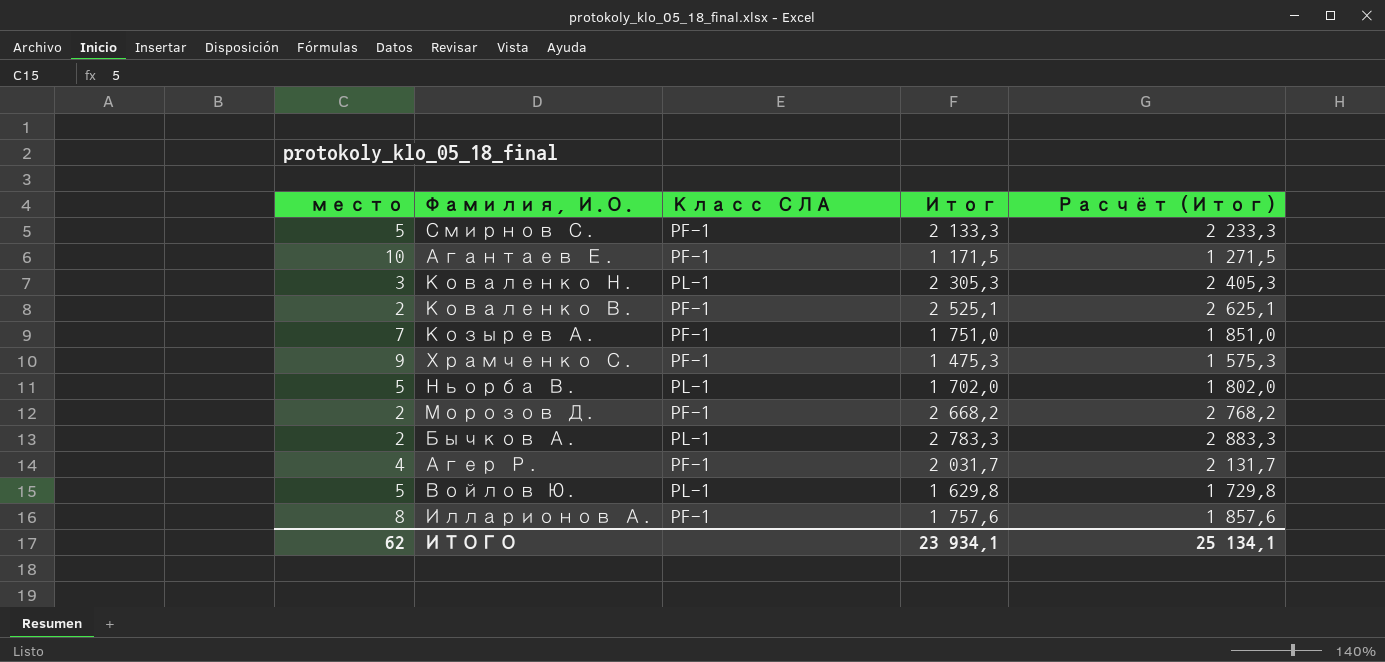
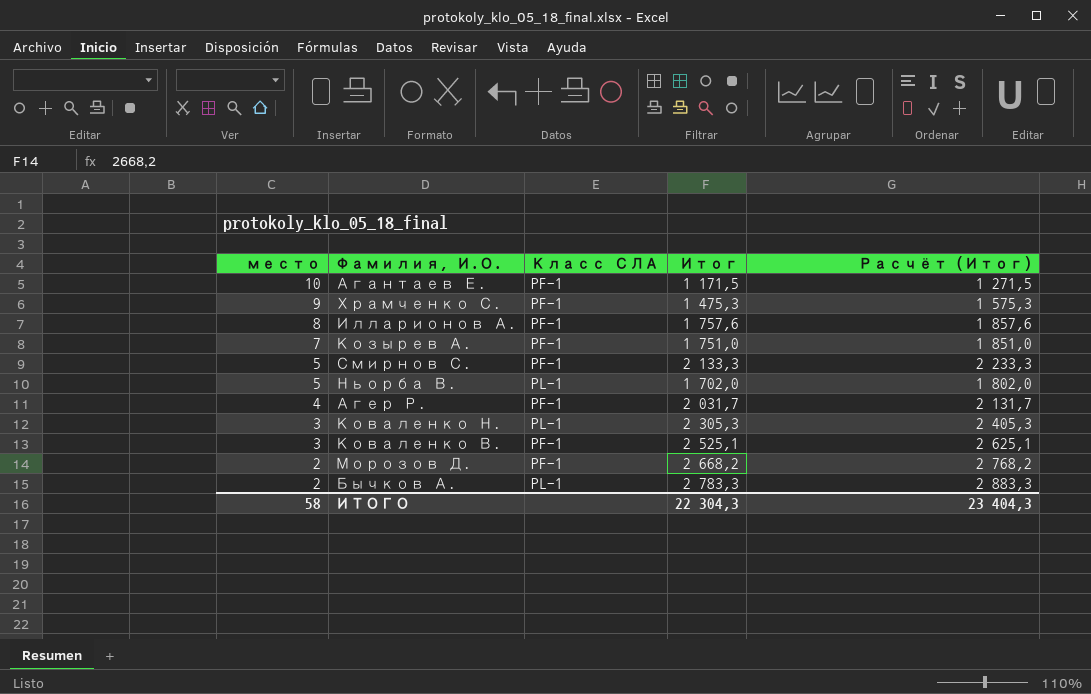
row order: none -> место descending
row Войлов Ю.: 5 | PL-1 | 1 629,8 | 1 729,8 -> none
Коваленко В. | место: 2 -> 3
ИТОГО | место: 62 -> 58
ИТОГО | Итог: 23 934,1 -> 22 304,3
ИТОГО | Расчёт (Итог): 25 134,1 -> 23 404,3

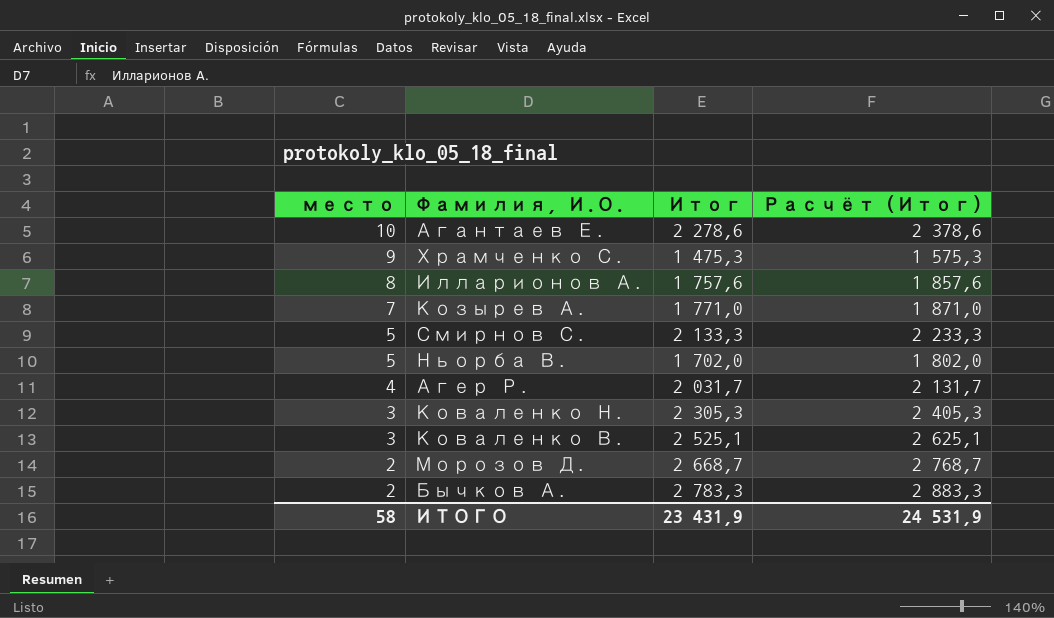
column Класс СЛА | position: 3 -> none
Агантаев Е. | Итог: 1 171,5 -> 2 278,6
Агантаев Е. | Расчёт (Итог): 1 271,5 -> 2 378,6
Козырев А. | Итог: 1 751,0 -> 1 771,0
Козырев А. | Расчёт (Итог): 1 851,0 -> 1 871,0
Морозов Д. | Итог: 2 668,2 -> 2 668,7
Морозов Д. | Расчёт (Итог): 2 768,2 -> 2 768,7
ИТОГО | Итог: 22 304,3 -> 23 431,9
ИТОГО | Расчёт (Итог): 23 404,3 -> 24 531,9

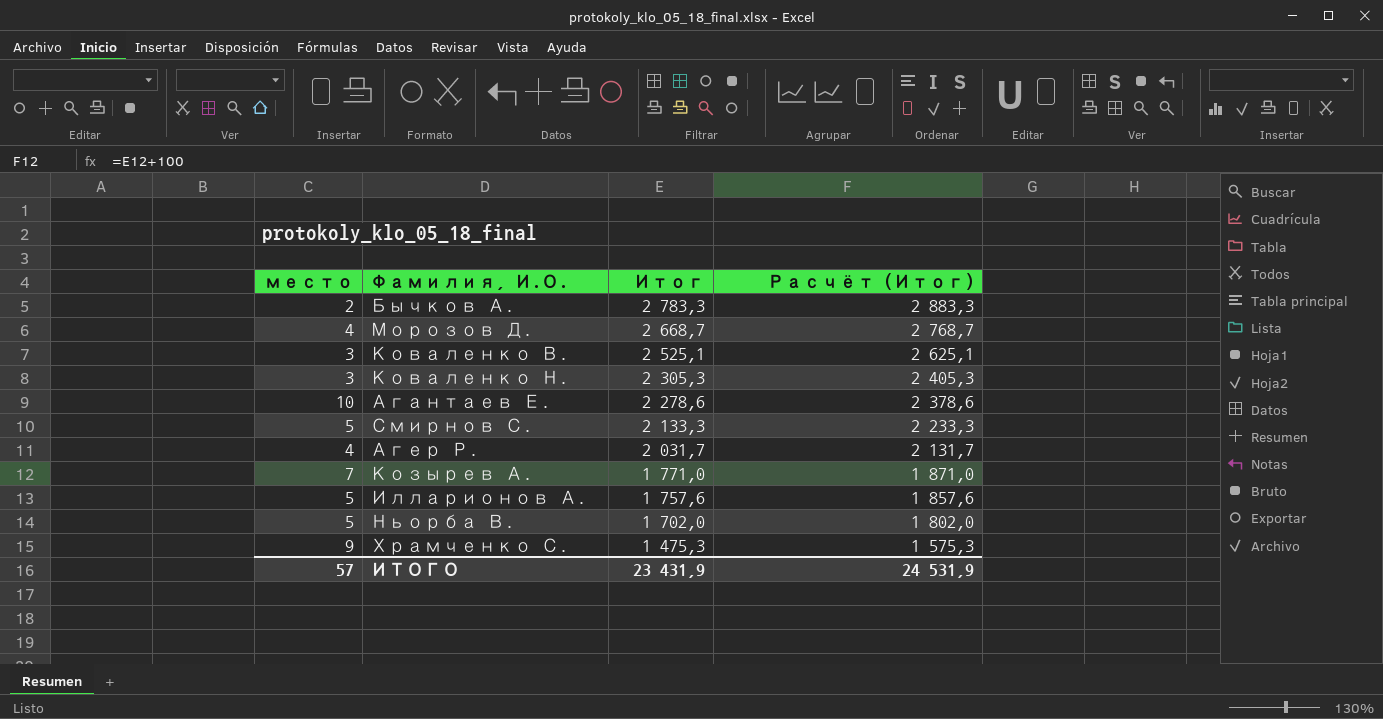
row order: место descending -> Итог descending
Морозов Д. | место: 2 -> 4
Илларионов А. | место: 8 -> 5
ИТОГО | место: 58 -> 57

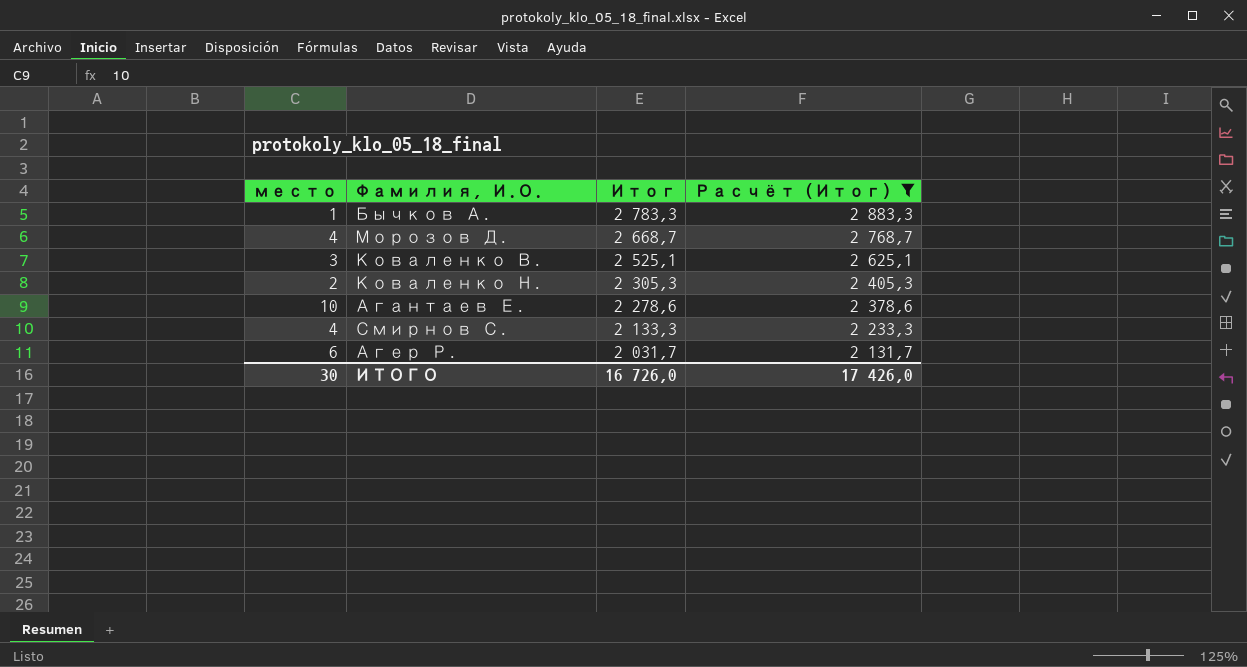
filter: none -> Расчёт (Итог) >= 2 131,7
Бычков А. | место: 2 -> 1
Коваленко Н. | место: 3 -> 2
Смирнов С. | место: 5 -> 4
Агер Р. | место: 4 -> 6
ИТОГО | место: 57 -> 30
ИТОГО | Итог: 23 431,9 -> 16 726,0
ИТОГО | Расчёт (Итог): 24 531,9 -> 17 426,0

